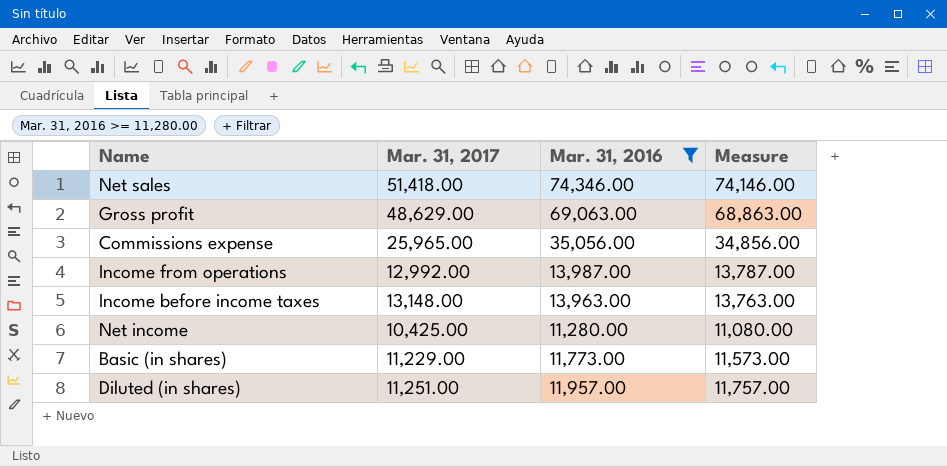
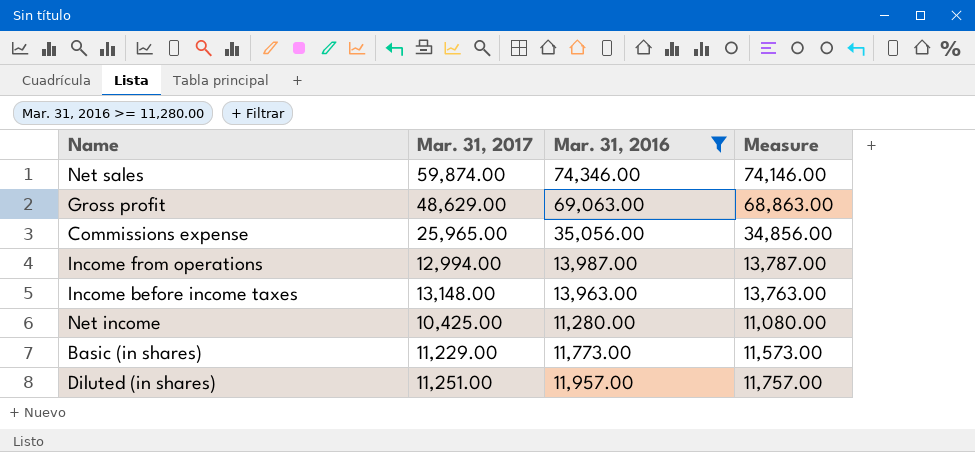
Net sales | Mar. 31, 2017: 51,418.00 -> 59,874.00
Income from operations | Mar. 31, 2017: 12,992.00 -> 12,994.00

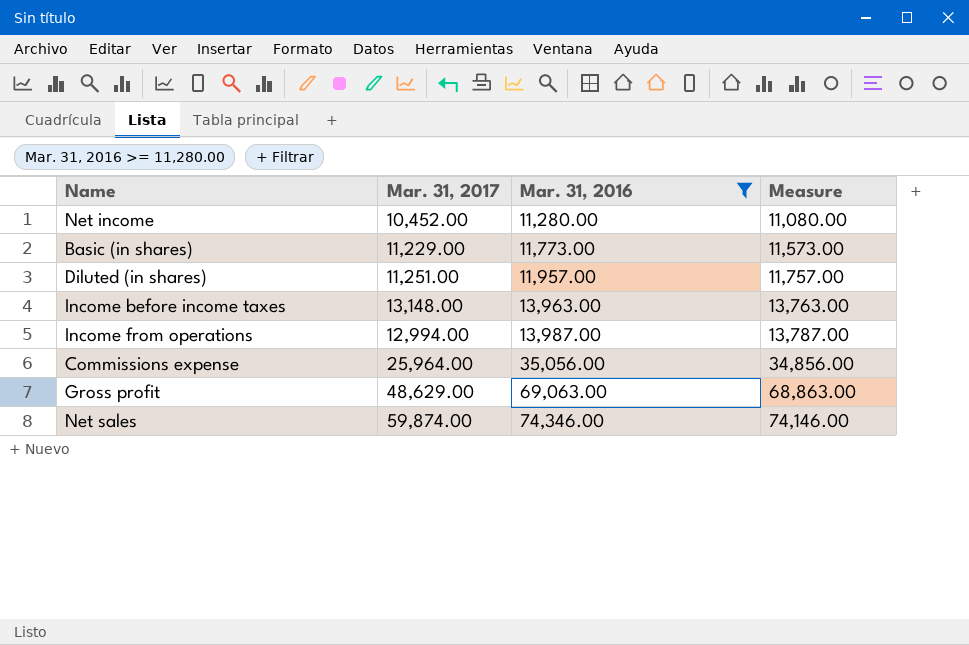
row order: none -> Mar. 31, 2016 ascending
Net income | Mar. 31, 2017: 10,425.00 -> 10,452.00
Commissions expense | Mar. 31, 2017: 25,965.00 -> 25,964.00

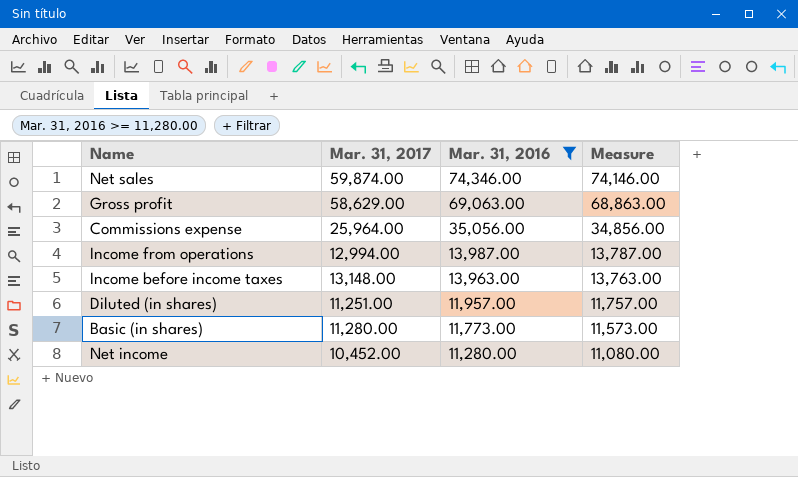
row order: Mar. 31, 2016 ascending -> Mar. 31, 2016 descending
Gross profit | Mar. 31, 2017: 48,629.00 -> 58,629.00
Basic (in shares) | Mar. 31, 2017: 11,229.00 -> 11,280.00

